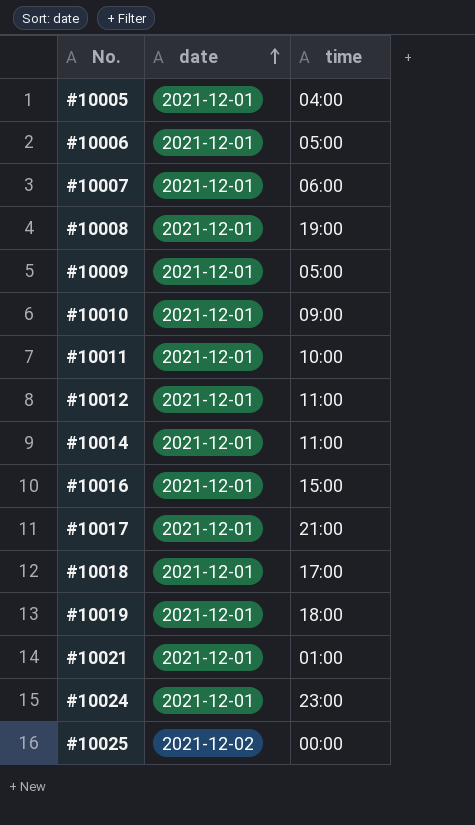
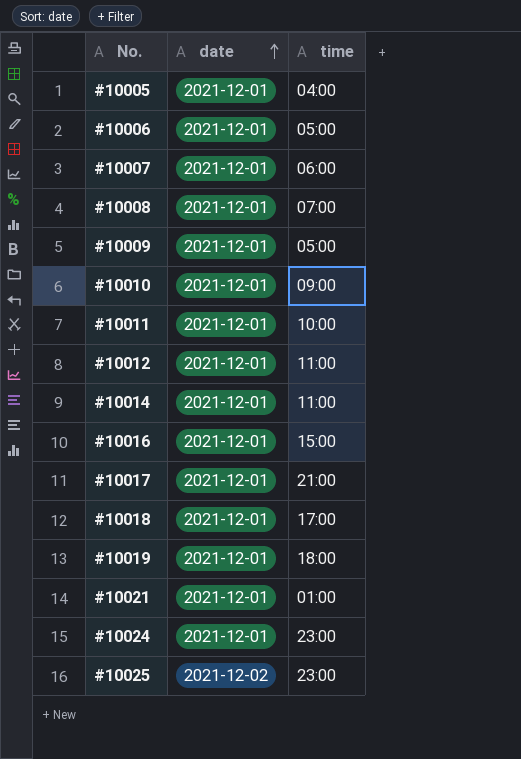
#10008 | time: 19:00 -> 07:00
#10025 | time: 00:00 -> 23:00

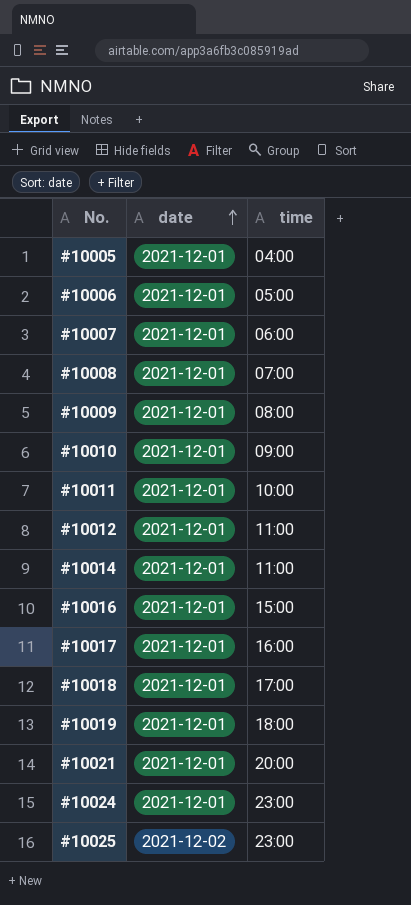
#10009 | time: 05:00 -> 08:00
#10017 | time: 21:00 -> 16:00
#10021 | time: 01:00 -> 20:00

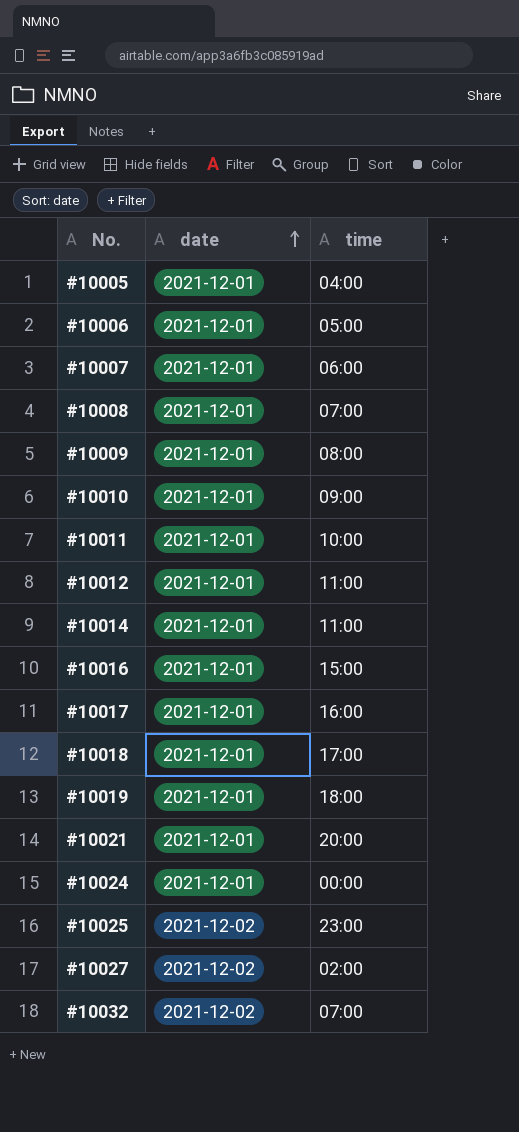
#10024 | time: 23:00 -> 00:00
row #10027: none -> 2021-12-02 | 02:00
row #10032: none -> 2021-12-02 | 07:00

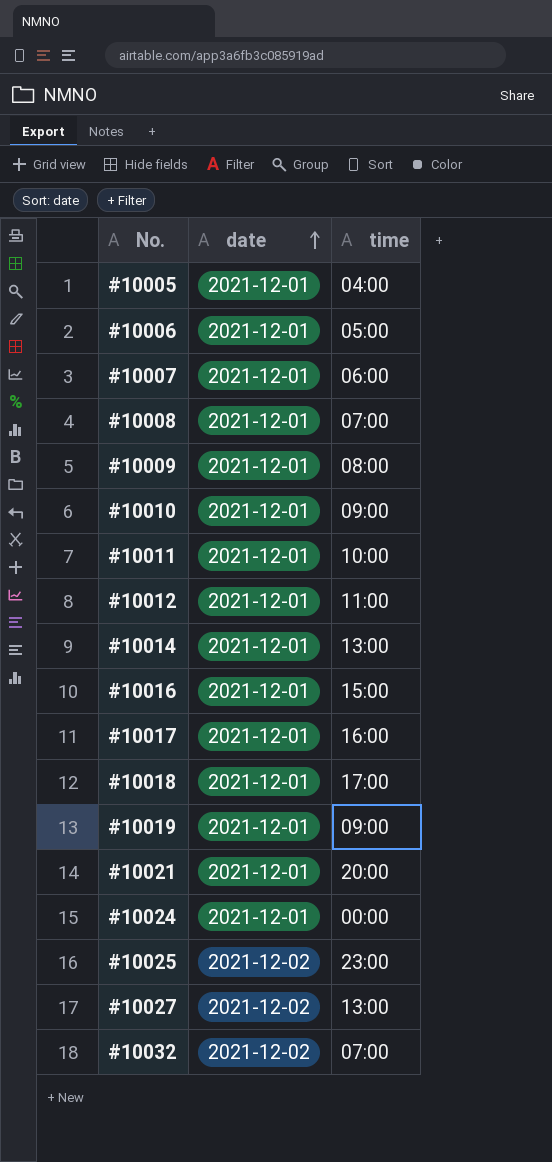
#10014 | time: 11:00 -> 13:00
#10019 | time: 18:00 -> 09:00
#10027 | time: 02:00 -> 13:00

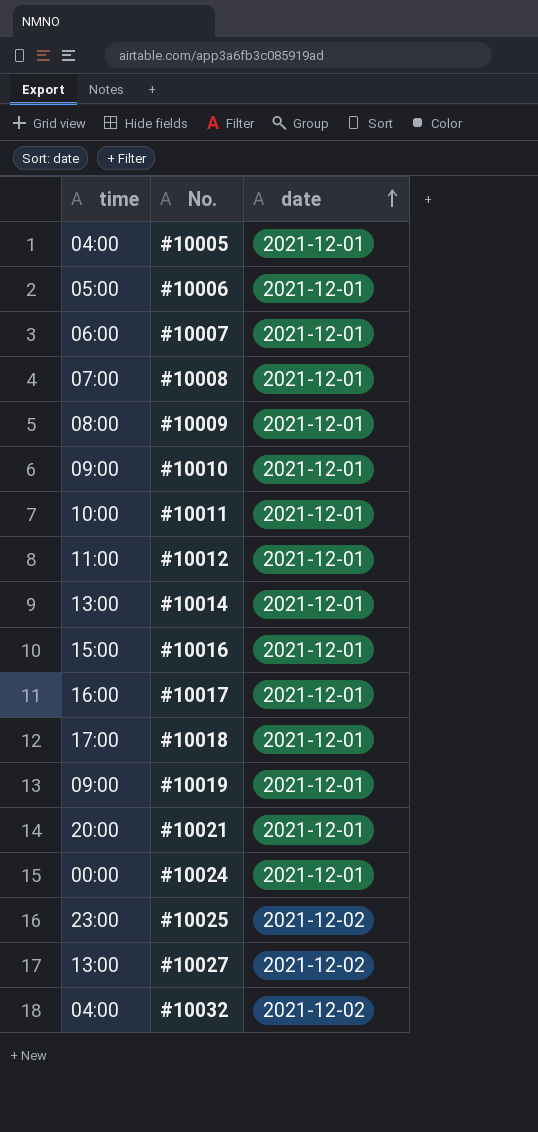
column time | position: 3 -> 1
#10032 | time: 07:00 -> 04:00

